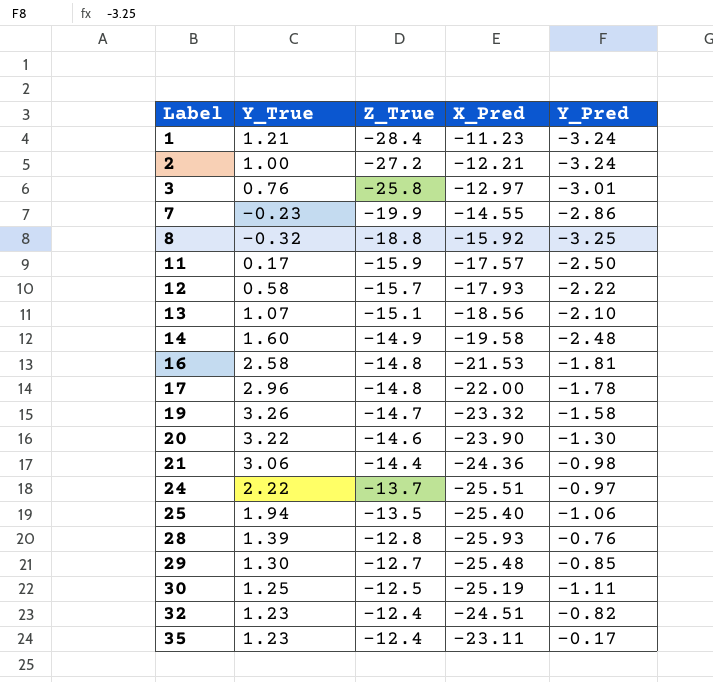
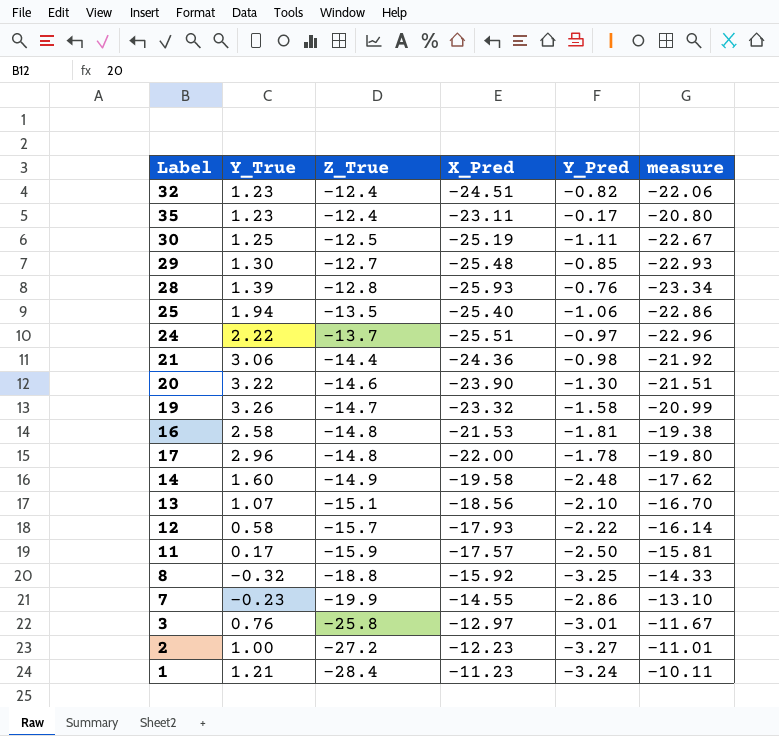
row order: Label ascending -> Z_True descending
column measure | formula: none -> [X_Pred] * 0.9
2 | X_Pred: -12.21 -> -12.23
2 | Y_Pred: -3.24 -> -3.27

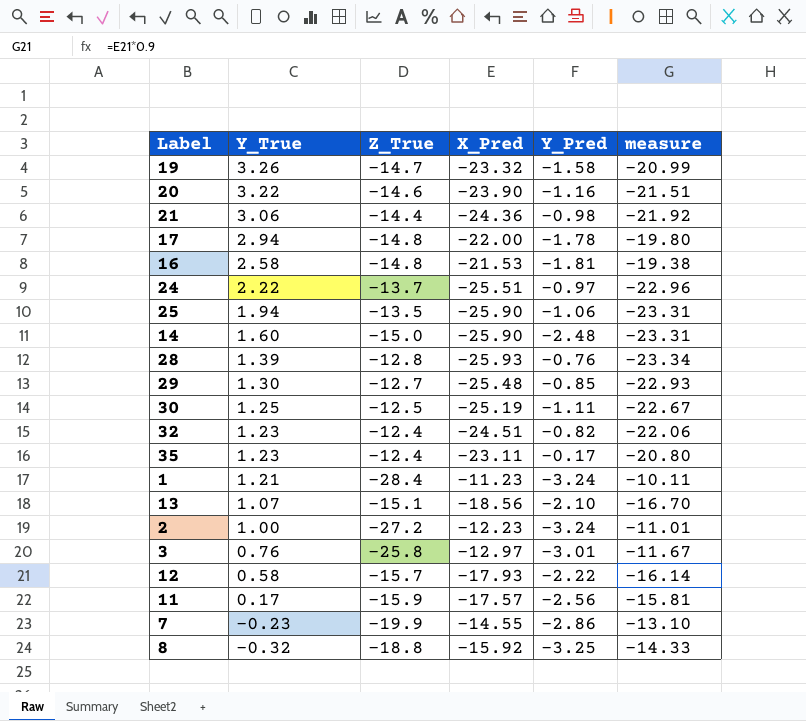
row order: Z_True descending -> Y_True descending
20 | Y_Pred: -1.30 -> -1.16
17 | Y_True: 2.96 -> 2.94
25 | X_Pred: -25.40 -> -25.90
25 | measure: -22.86 -> -23.31
14 | Z_True: -14.9 -> -15.0
14 | X_Pred: -19.58 -> -25.90
14 | measure: -17.62 -> -23.31
2 | Y_Pred: -3.27 -> -3.24
11 | Y_Pred: -2.50 -> -2.56

